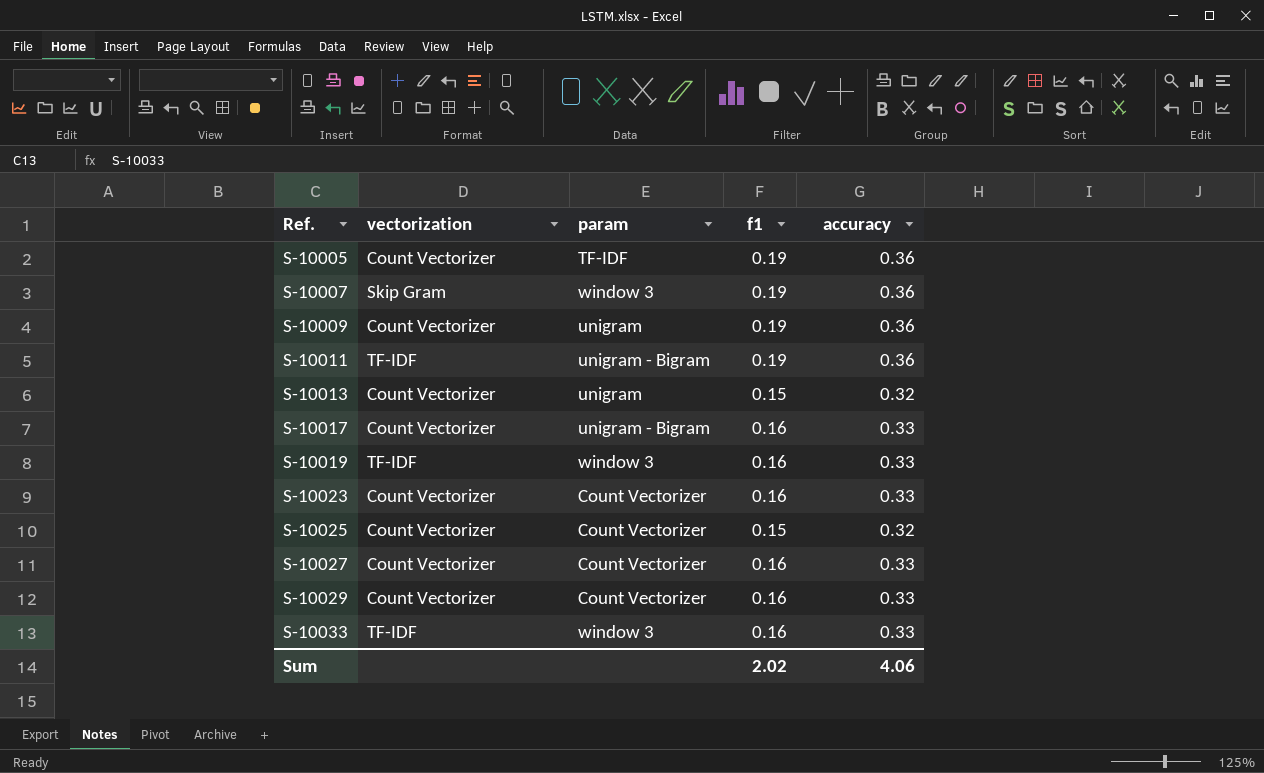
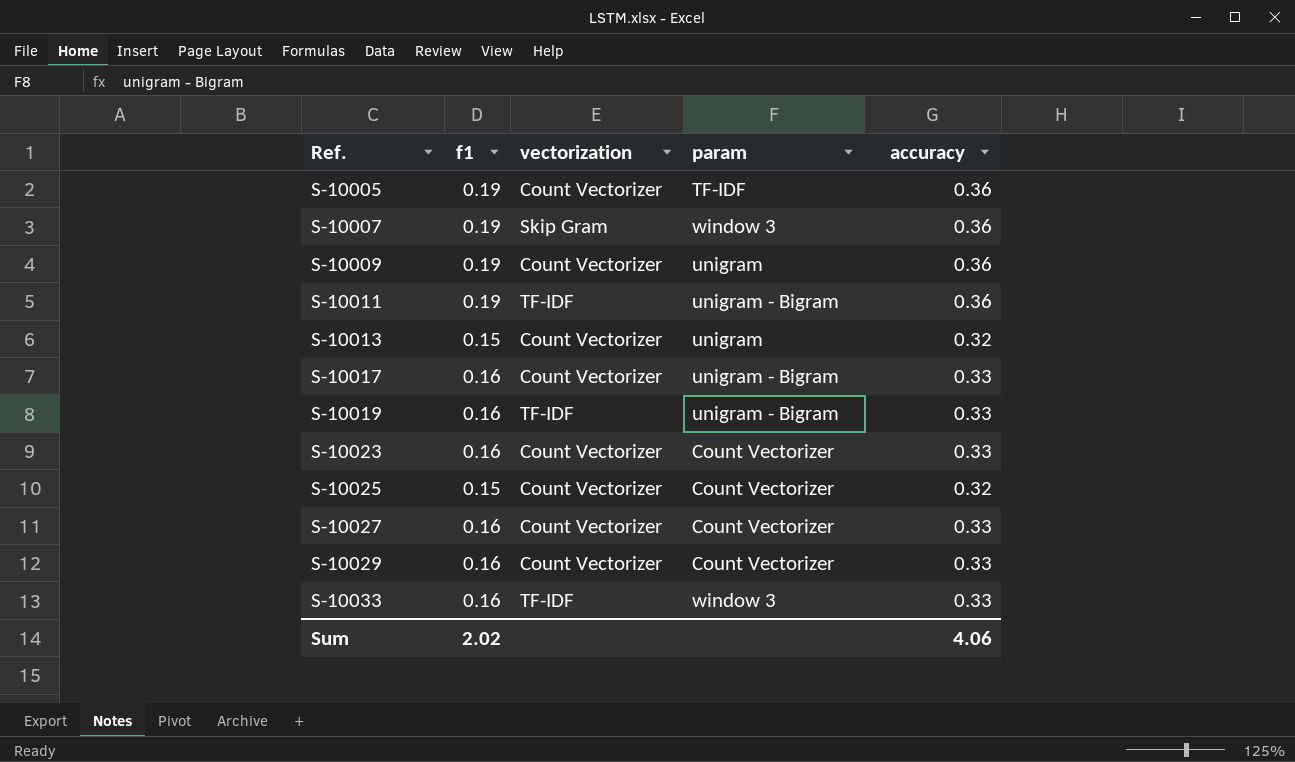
column f1 | position: 4 -> 2
S-10019 | param: window 3 -> unigram - Bigram

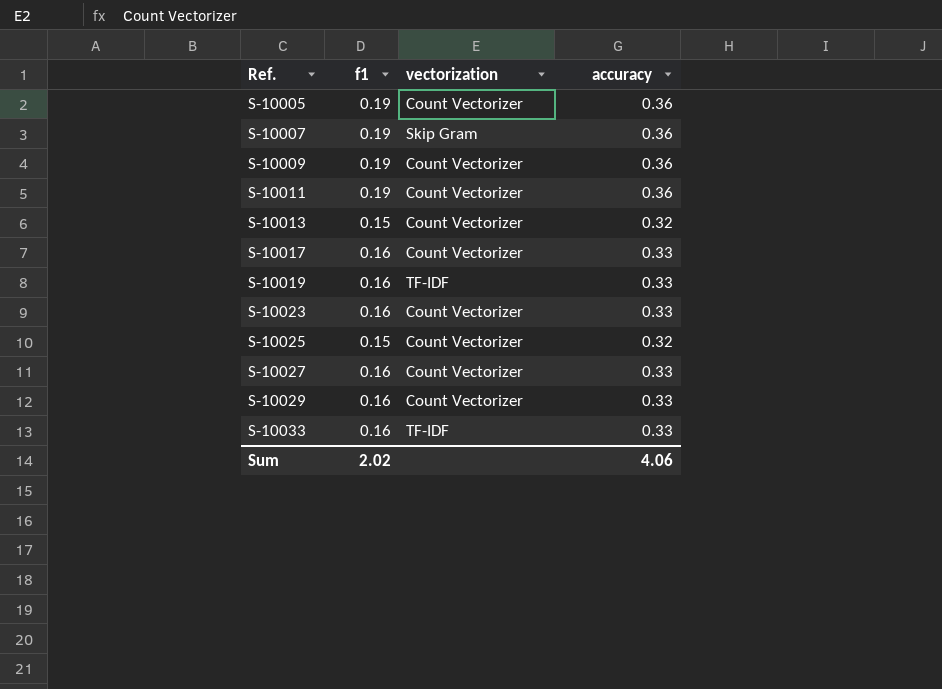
column param | position: 4 -> none
S-10011 | vectorization: TF-IDF -> Count Vectorizer

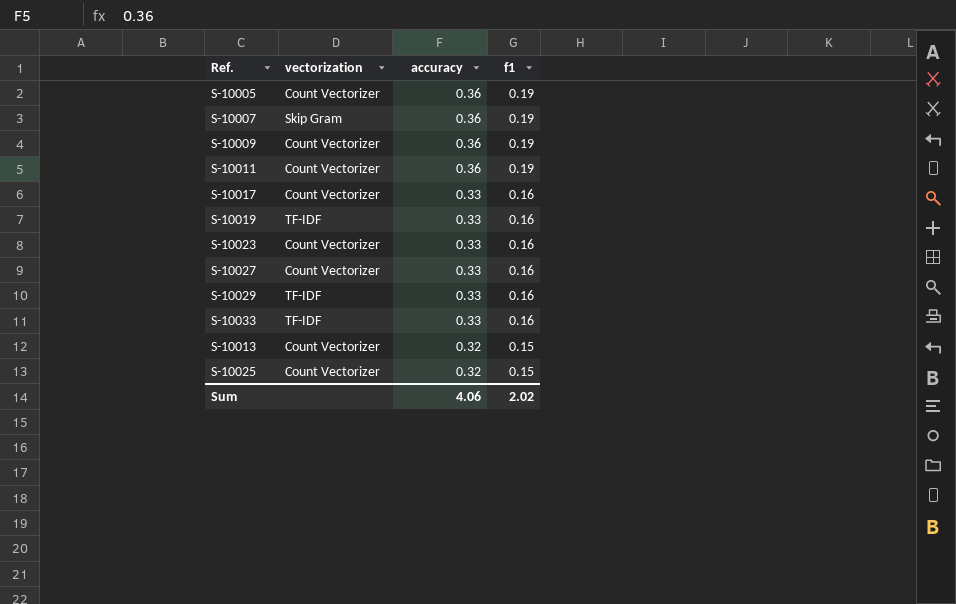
row order: Ref. ascending -> accuracy descending
column f1 | position: 2 -> 4
S-10029 | vectorization: Count Vectorizer -> TF-IDF

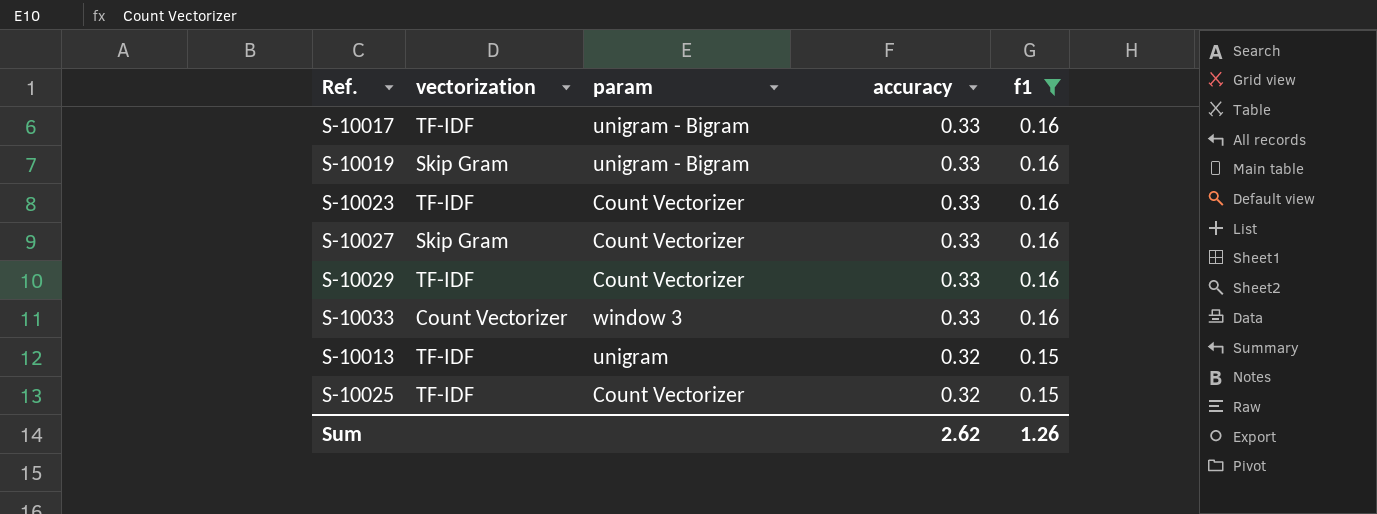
filter: none -> f1 != 0.19
column param | position: none -> 3
S-10017 | vectorization: Count Vectorizer -> TF-IDF
S-10019 | vectorization: TF-IDF -> Skip Gram
S-10023 | vectorization: Count Vectorizer -> TF-IDF
S-10027 | vectorization: Count Vectorizer -> Skip Gram
S-10033 | vectorization: TF-IDF -> Count Vectorizer
S-10013 | vectorization: Count Vectorizer -> TF-IDF
S-10025 | vectorization: Count Vectorizer -> TF-IDF
Sum | accuracy: 4.06 -> 2.62
Sum | f1: 2.02 -> 1.26

